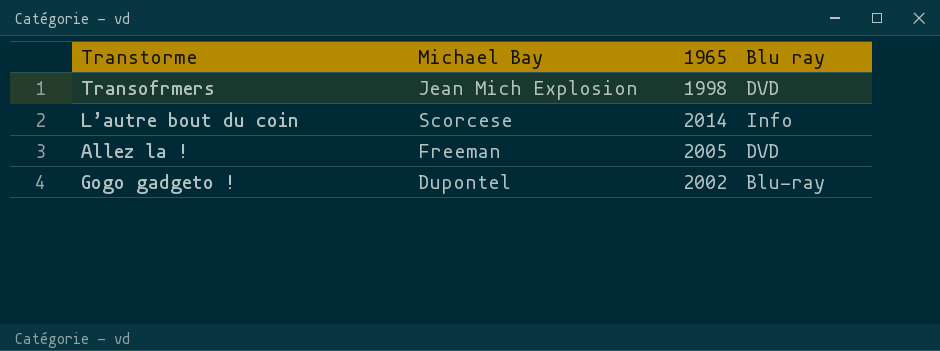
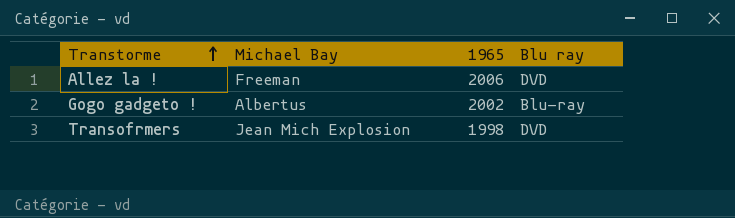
row order: none -> Transtorme ascending
row L’autre bout du coin: Scorcese | 2014 | Info -> none
Allez la ! | 1965: 2005 -> 2006
Gogo gadgeto ! | Michael Bay: Dupontel -> Albertus

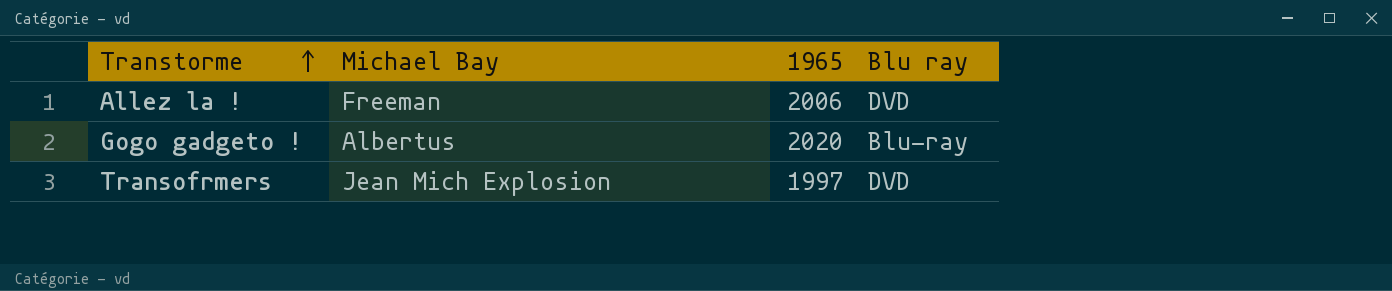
Gogo gadgeto ! | 1965: 2002 -> 2020
Transofrmers | 1965: 1998 -> 1997

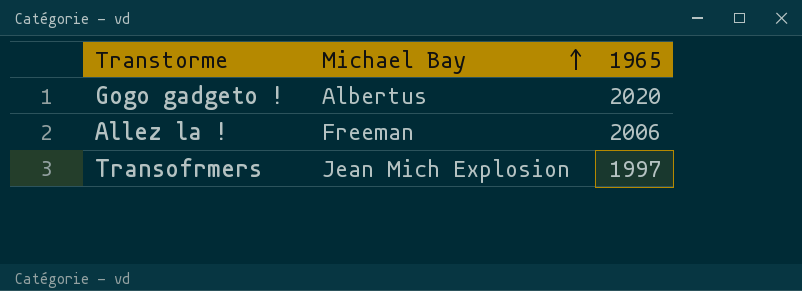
row order: Transtorme ascending -> Michael Bay ascending
column Blu ray | position: 4 -> none

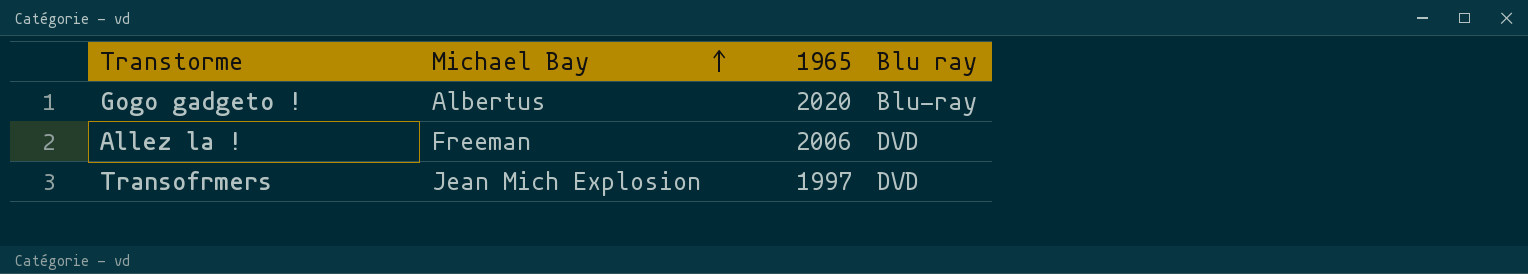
column Blu ray | position: none -> 4

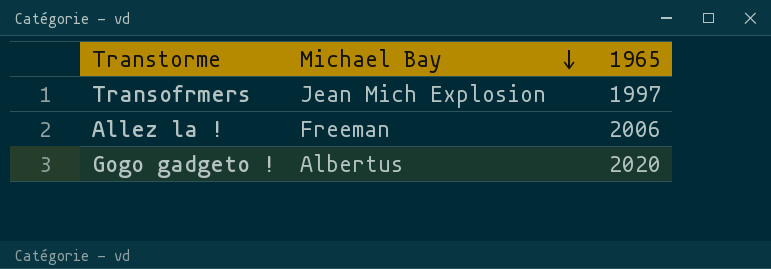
row order: Michael Bay ascending -> Michael Bay descending
column Blu ray | position: 4 -> none

